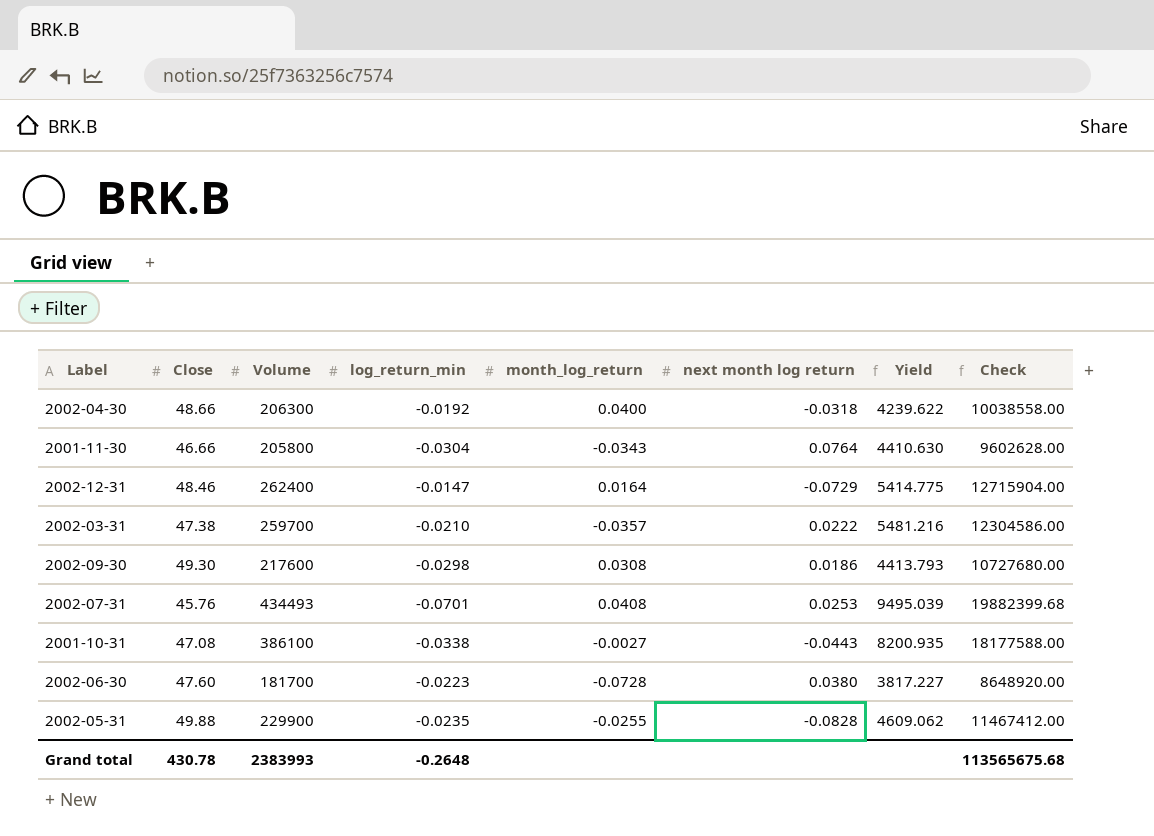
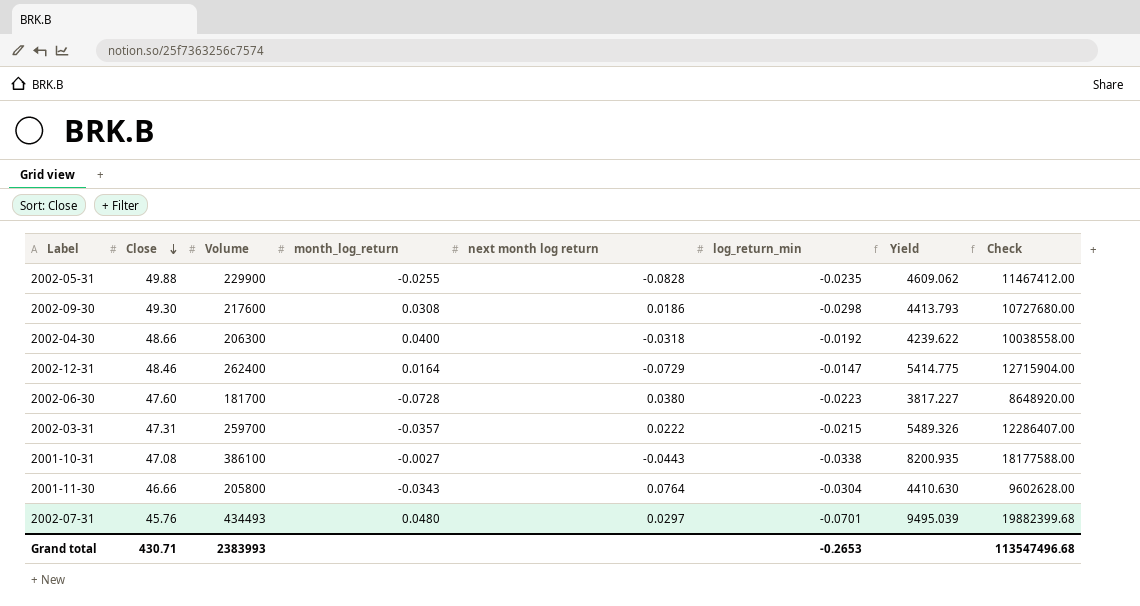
row order: none -> Close descending
column log_return_min | position: 4 -> 6
2002-03-31 | Close: 47.38 -> 47.31
2002-03-31 | log_return_min: -0.0210 -> -0.0215
2002-03-31 | Yield: 5481.216 -> 5489.326
2002-03-31 | Check: 12304586.00 -> 12286407.00
2002-07-31 | month_log_return: 0.0408 -> 0.0480
2002-07-31 | next month log return: 0.0253 -> 0.0297
Grand total | Close: 430.78 -> 430.71
Grand total | log_return_min: -0.2648 -> -0.2653
Grand total | Check: 113565675.68 -> 113547496.68

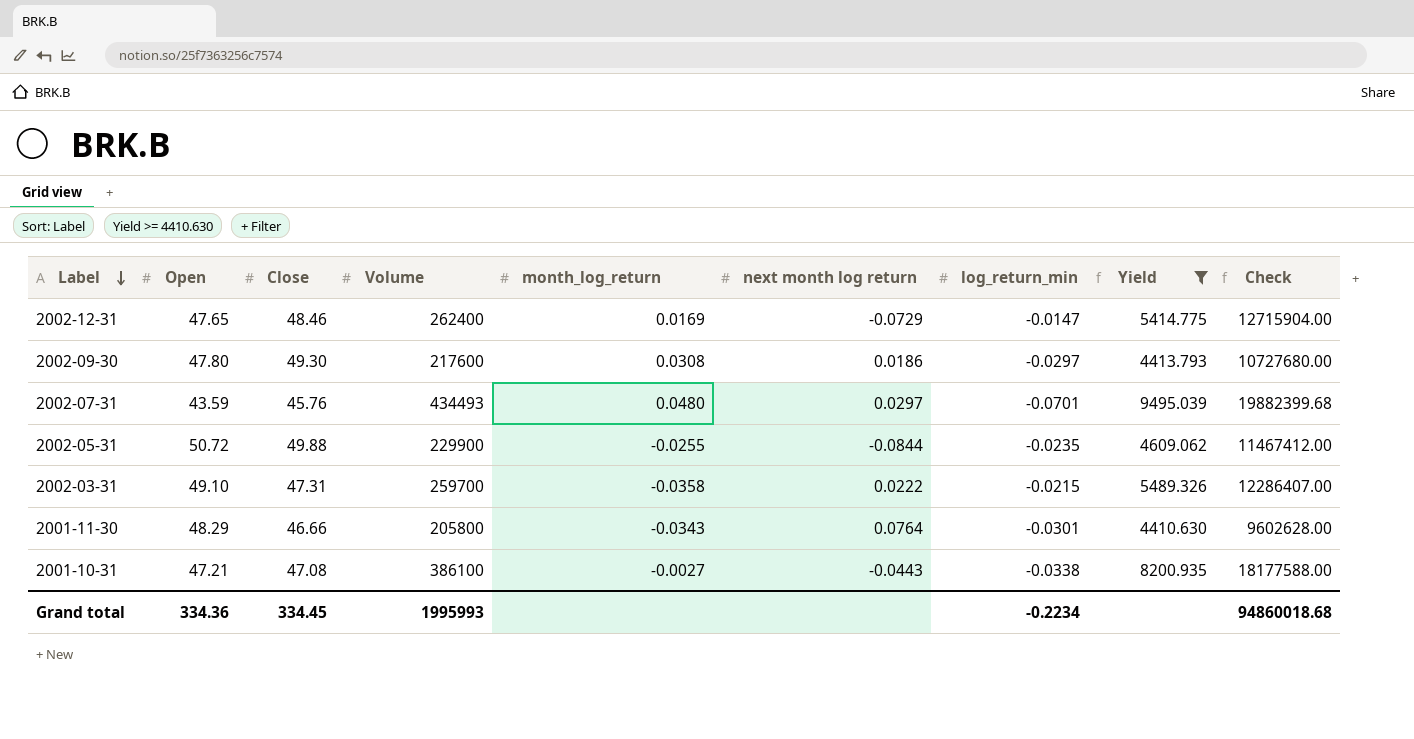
filter: none -> Yield >= 4410.630
row order: Close descending -> Label descending
column Open | position: none -> 2
2002-12-31 | month_log_return: 0.0164 -> 0.0169
2002-09-30 | log_return_min: -0.0298 -> -0.0297
2002-05-31 | next month log return: -0.0828 -> -0.0844
2002-03-31 | month_log_return: -0.0357 -> -0.0358
2001-11-30 | log_return_min: -0.0304 -> -0.0301
Grand total | Close: 430.71 -> 334.45
Grand total | Volume: 2383993 -> 1995993
Grand total | log_return_min: -0.2653 -> -0.2234
Grand total | Check: 113547496.68 -> 94860018.68

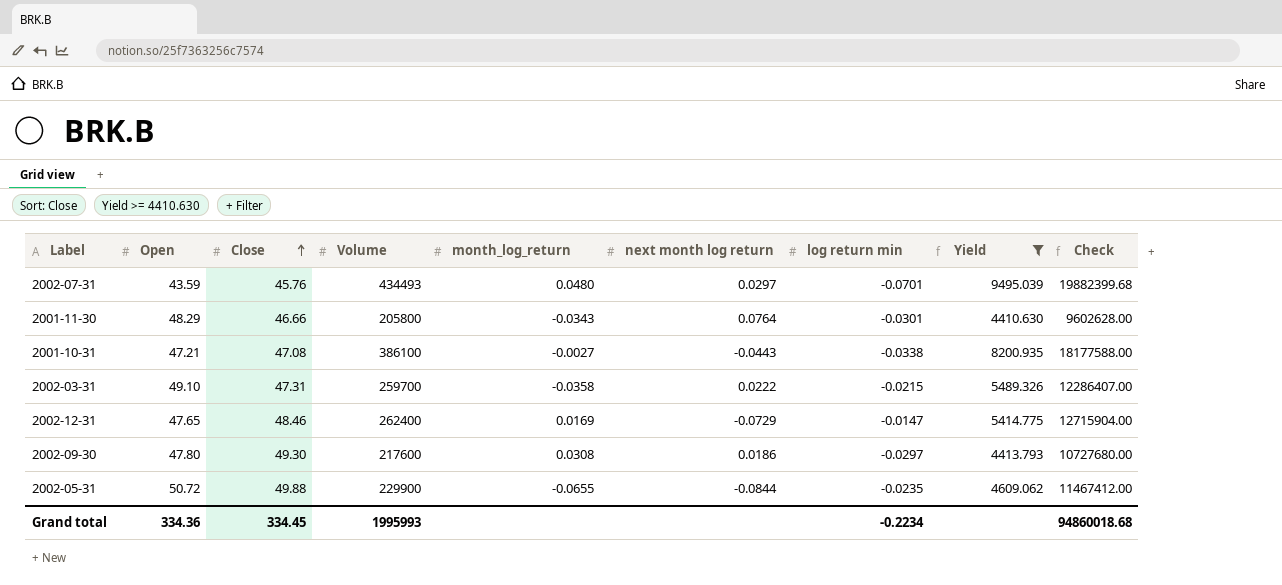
row order: Label descending -> Close ascending
column name: log_return_min -> log return min
2002-05-31 | month_log_return: -0.0255 -> -0.0655

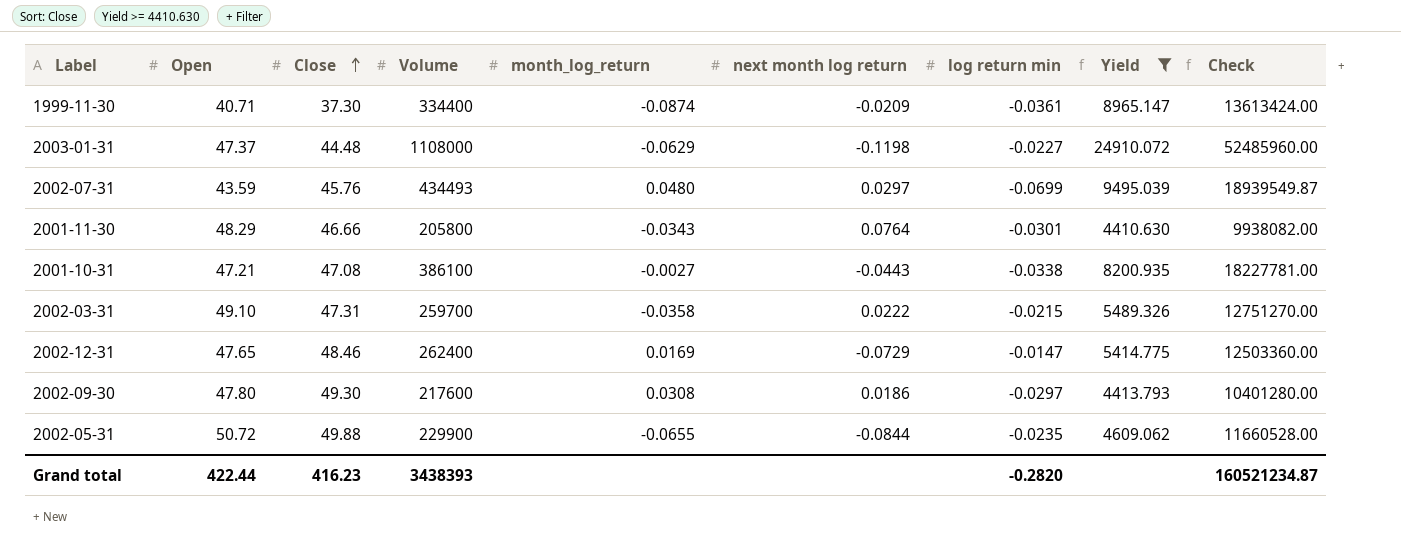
column Check | formula: [Close] * [Volume] -> [Open] * [Volume]
row 1999-11-30: none -> 40.71 | 37.30 | 334400 | -0.0874 | -0.0209 | -0.0361 | 8965.147 | 13613424.00
row 2003-01-31: none -> 47.37 | 44.48 | 1108000 | -0.0629 | -0.1198 | -0.0227 | 24910.072 | 52485960.00
2002-07-31 | log return min: -0.0701 -> -0.0699
Grand total | Open: 334.36 -> 422.44
Grand total | Close: 334.45 -> 416.23
Grand total | Volume: 1995993 -> 3438393
Grand total | log return min: -0.2234 -> -0.2820
Grand total | Check: 94860018.68 -> 160521234.87

